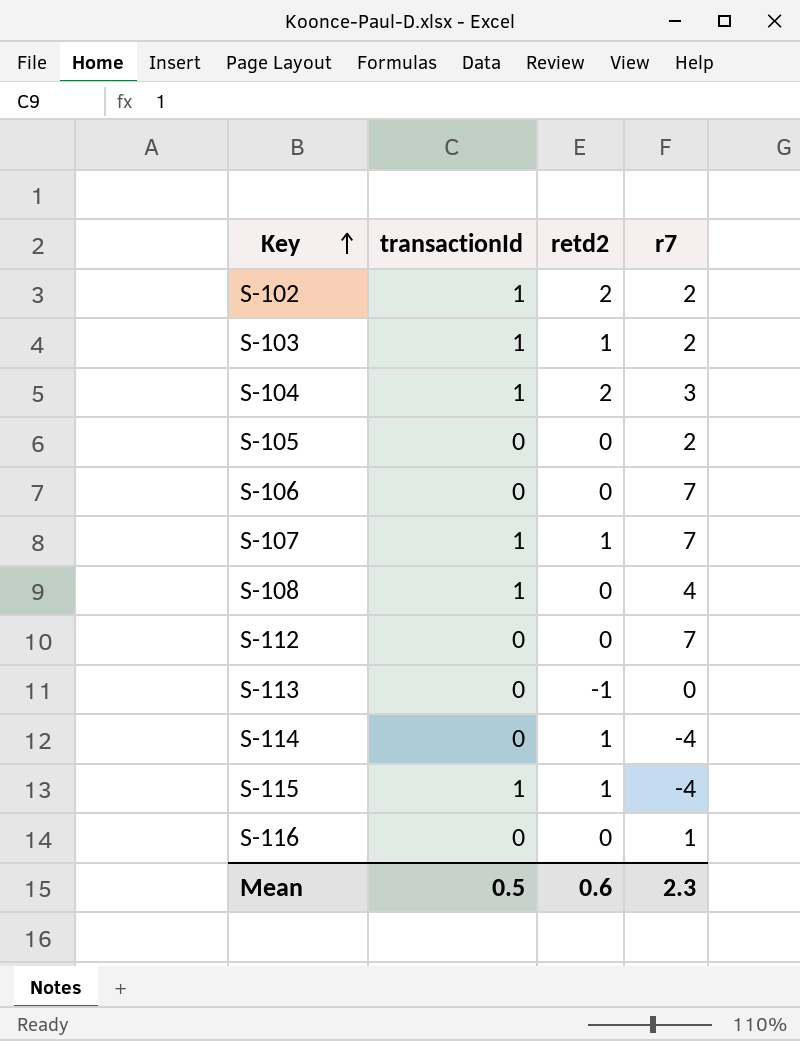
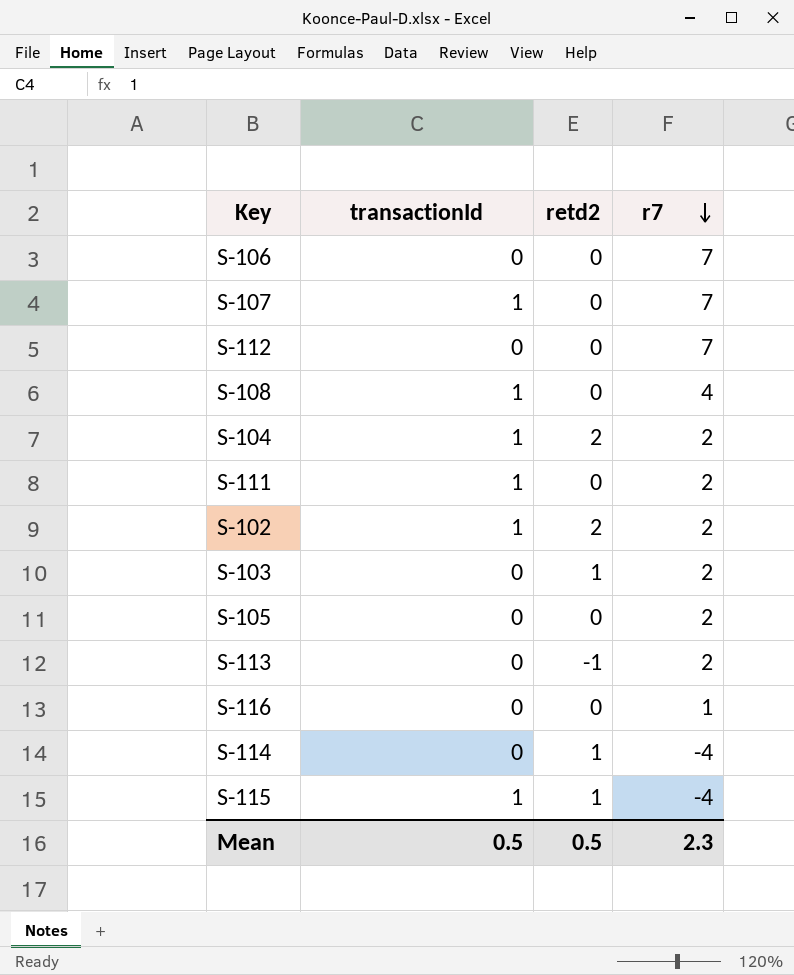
row order: Key ascending -> r7 descending
S-107 | retd2: 1 -> 0
S-104 | r7: 3 -> 2
row S-111: none -> 1 | 0 | 2
S-103 | transactionId: 1 -> 0
S-113 | r7: 0 -> 2
Mean | retd2: 0.6 -> 0.5

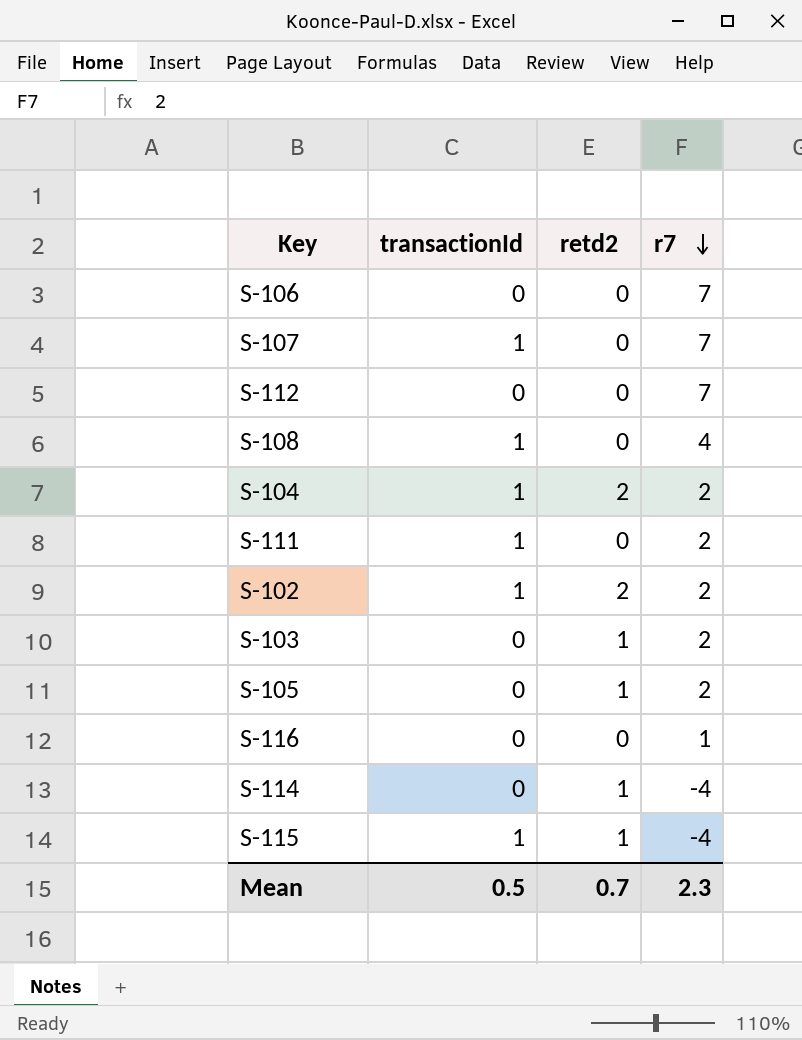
row S-113: 0 | -1 | 2 -> none
S-105 | retd2: 0 -> 1
Mean | retd2: 0.5 -> 0.7

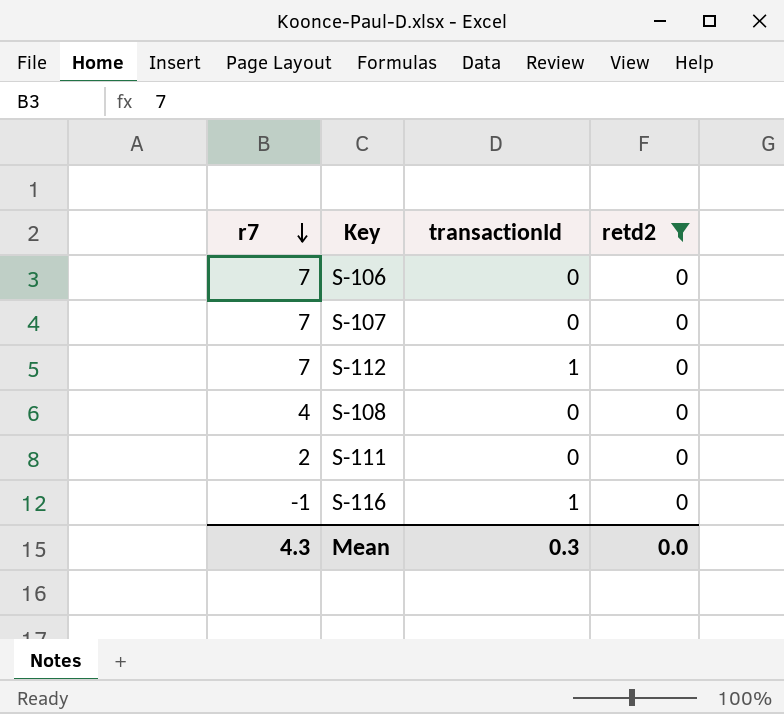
filter: none -> retd2 = 0
column r7 | position: 4 -> 1
S-107 | transactionId: 1 -> 0
S-112 | transactionId: 0 -> 1
S-108 | transactionId: 1 -> 0
S-111 | transactionId: 1 -> 0
S-116 | r7: 1 -> -1
S-116 | transactionId: 0 -> 1
Mean | r7: 2.3 -> 4.3
Mean | transactionId: 0.5 -> 0.3
Mean | retd2: 0.7 -> 0.0

